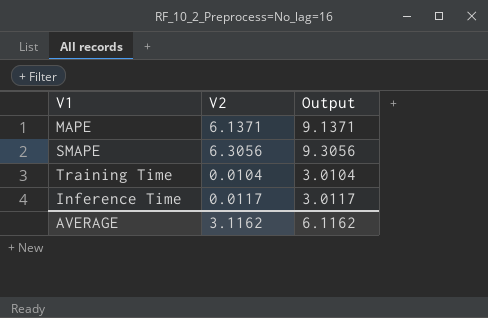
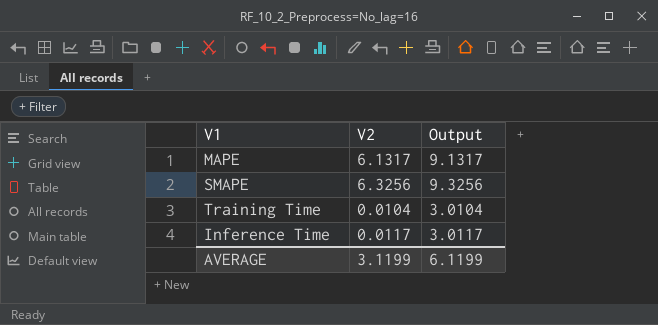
MAPE | V2: 6.1371 -> 6.1317
MAPE | Output: 9.1371 -> 9.1317
SMAPE | V2: 6.3056 -> 6.3256
SMAPE | Output: 9.3056 -> 9.3256
AVERAGE | V2: 3.1162 -> 3.1199
AVERAGE | Output: 6.1162 -> 6.1199

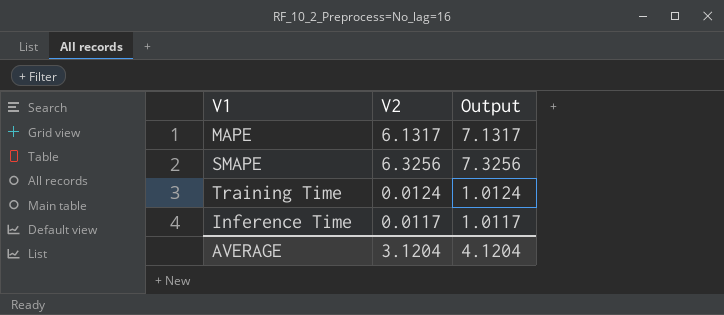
column Output | formula: [V2] + 3 -> [V2] + 1
Training Time | V2: 0.0104 -> 0.0124
AVERAGE | V2: 3.1199 -> 3.1204
AVERAGE | Output: 6.1199 -> 4.1204

